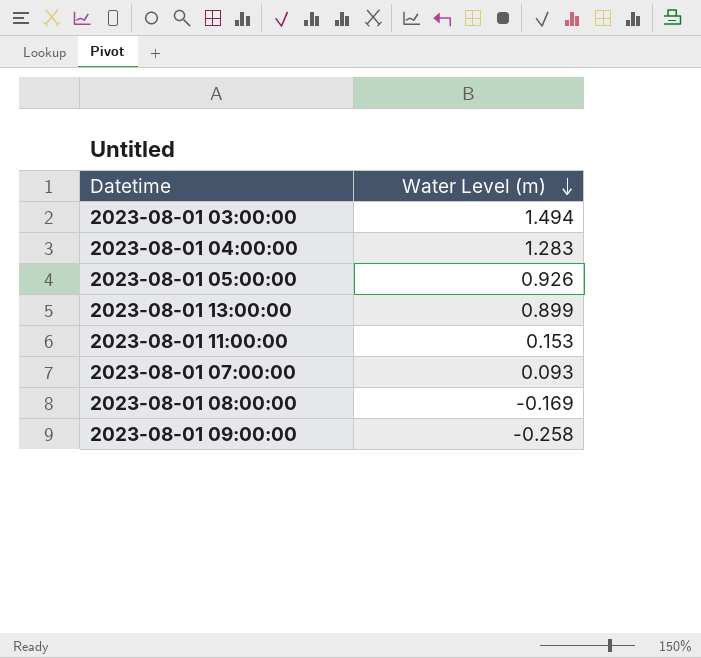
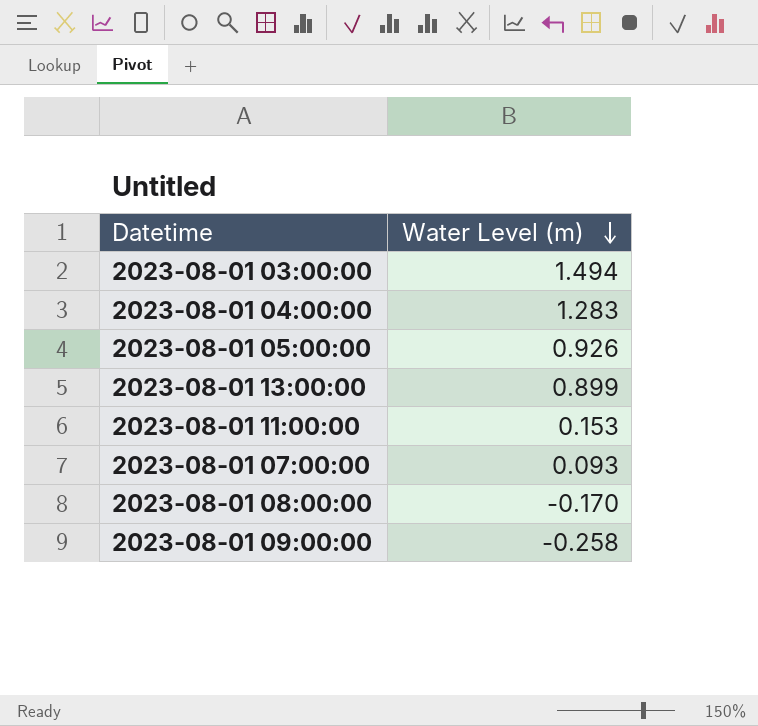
2023-08-01 08:00:00 | Water Level (m): -0.169 -> -0.170

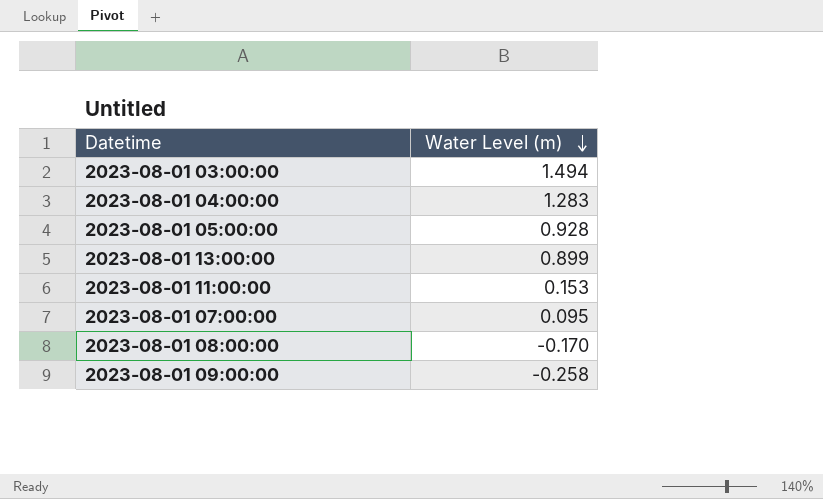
2023-08-01 05:00:00 | Water Level (m): 0.926 -> 0.928
2023-08-01 07:00:00 | Water Level (m): 0.093 -> 0.095

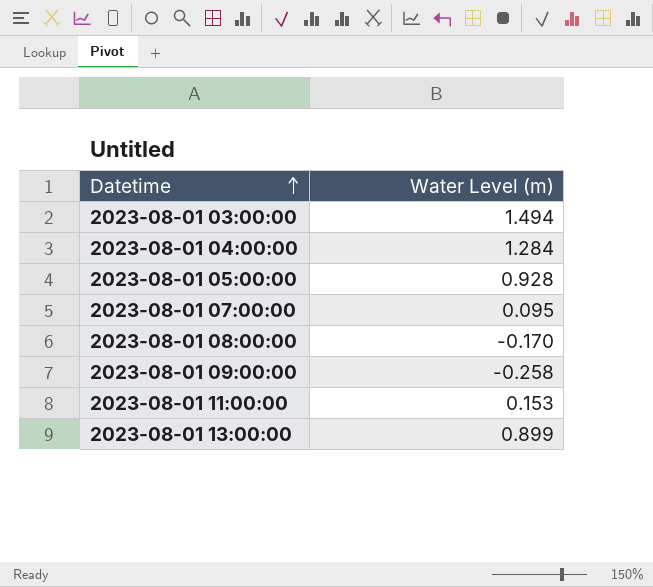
row order: Water Level (m) descending -> Datetime ascending
2023-08-01 04:00:00 | Water Level (m): 1.283 -> 1.284

